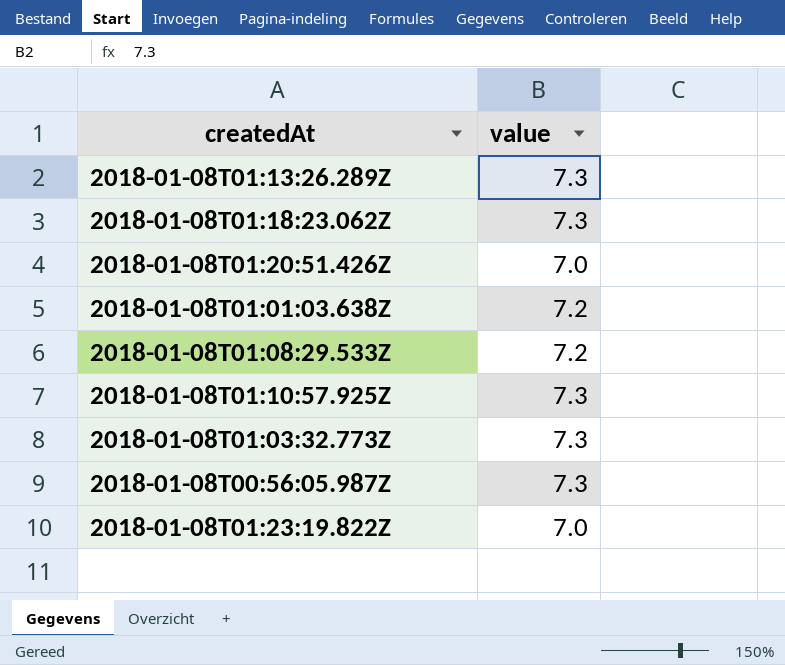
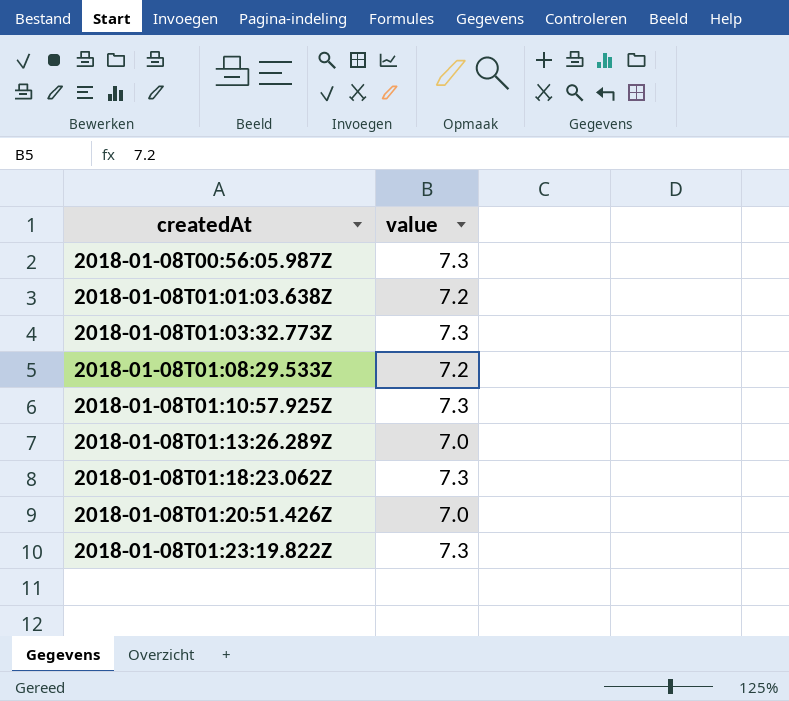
row order: none -> createdAt ascending
2018-01-08T01:13:26.289Z | value: 7.3 -> 7.0
2018-01-08T01:23:19.822Z | value: 7.0 -> 7.3

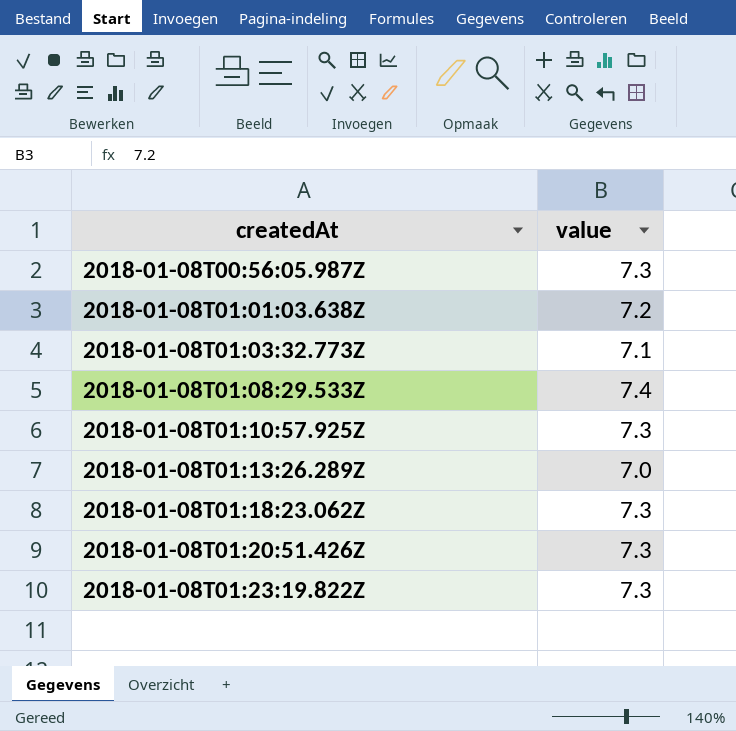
2018-01-08T01:03:32.773Z | value: 7.3 -> 7.1
2018-01-08T01:08:29.533Z | value: 7.2 -> 7.4
2018-01-08T01:20:51.426Z | value: 7.0 -> 7.3

